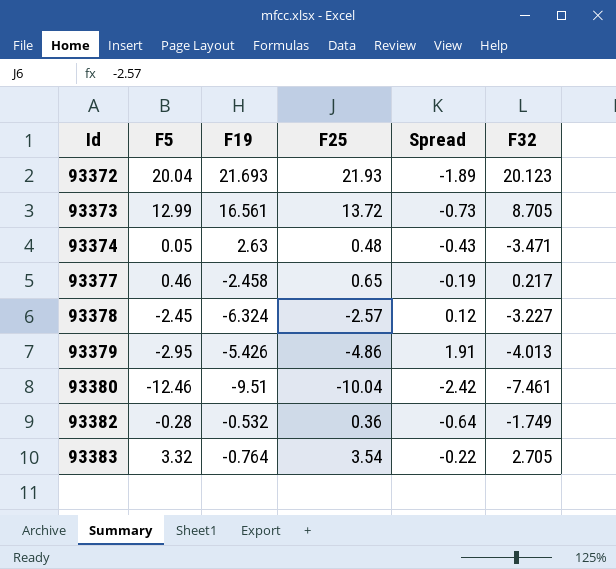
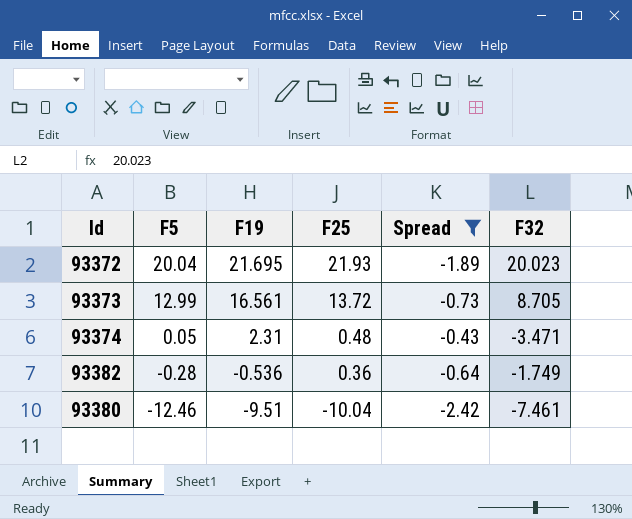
filter: none -> Spread <= -0.43
row order: Id ascending -> F5 descending
93372 | F19: 21.693 -> 21.695
93372 | F32: 20.123 -> 20.023
93374 | F19: 2.63 -> 2.31
93382 | F19: -0.532 -> -0.536

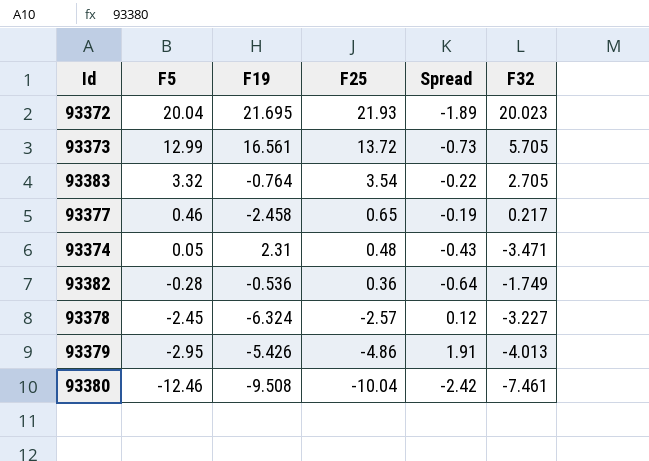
filter: Spread <= -0.43 -> none
93373 | F32: 8.705 -> 5.705
93380 | F19: -9.51 -> -9.508

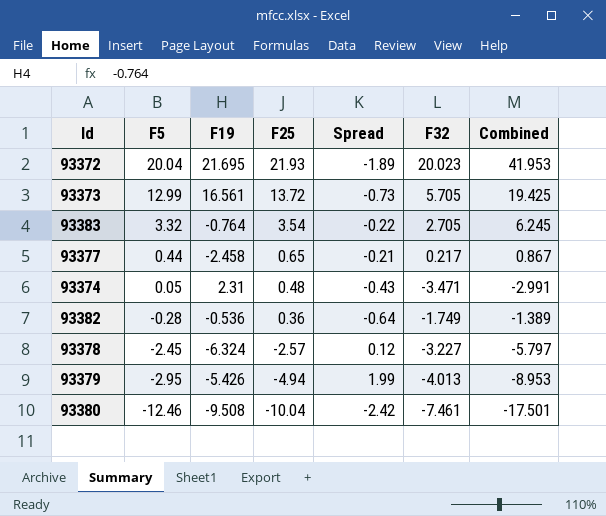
column Combined | formula: none -> [F25] + [F32]
93377 | F5: 0.46 -> 0.44
93377 | Spread: -0.19 -> -0.21
93379 | F25: -4.86 -> -4.94
93379 | Spread: 1.91 -> 1.99

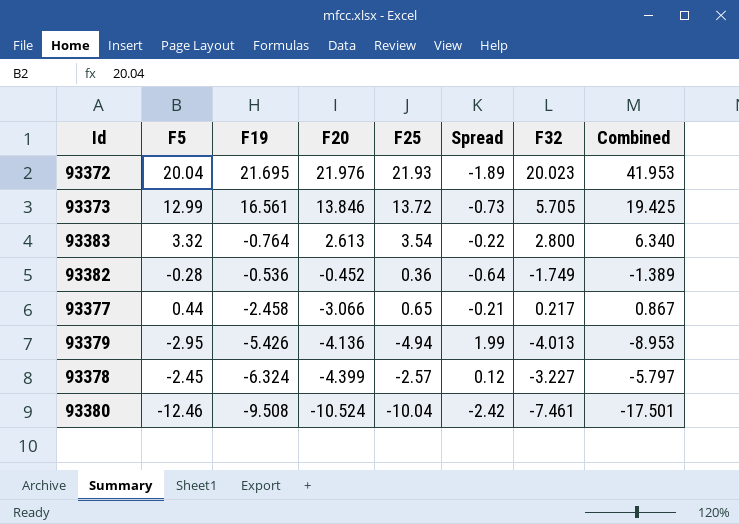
row order: F5 descending -> F20 descending
column F20 | position: none -> 4
row 93374: 0.05 | 2.31 | 0.48 | -0.43 | -3.471 | -2.991 -> none
93383 | F32: 2.705 -> 2.800
93383 | Combined: 6.245 -> 6.340

